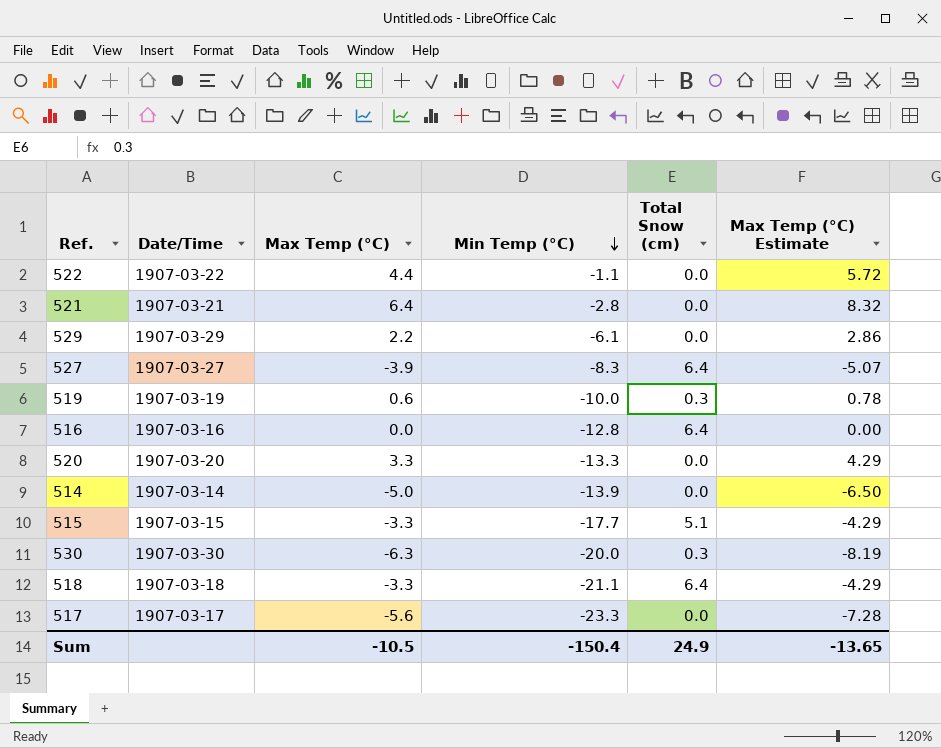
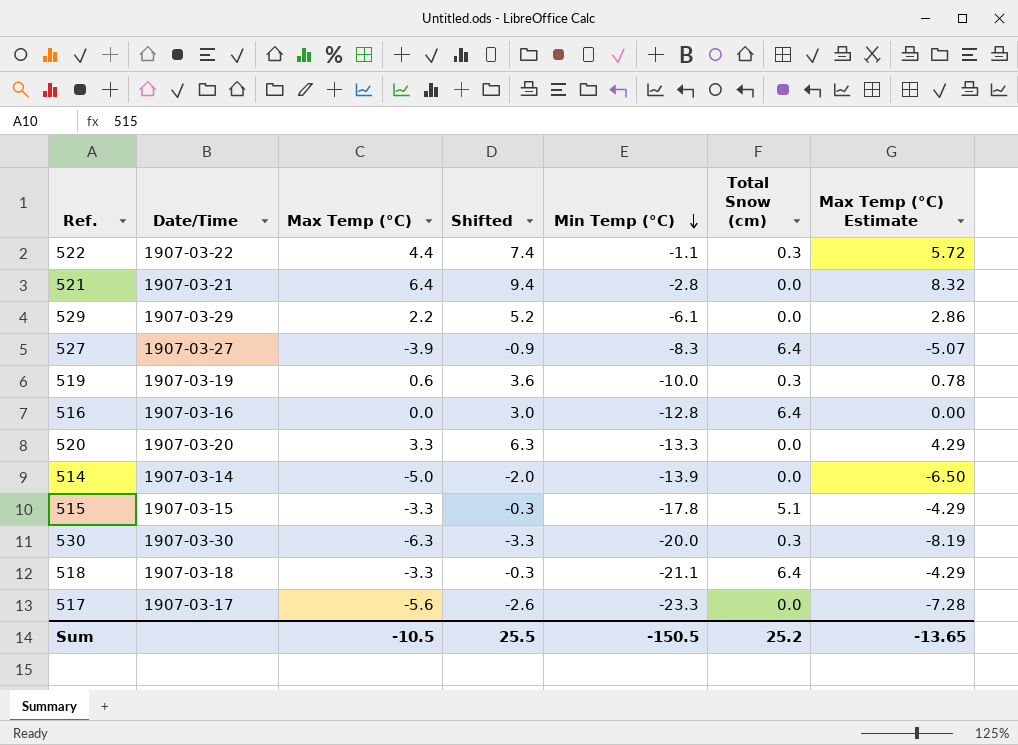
column Shifted | formula: none -> [Max Temp (°C)] + 3
522 | Total Snow (cm): 0.0 -> 0.3
515 | Min Temp (°C): -17.7 -> -17.8
Sum | Min Temp (°C): -150.4 -> -150.5
Sum | Total Snow (cm): 24.9 -> 25.2

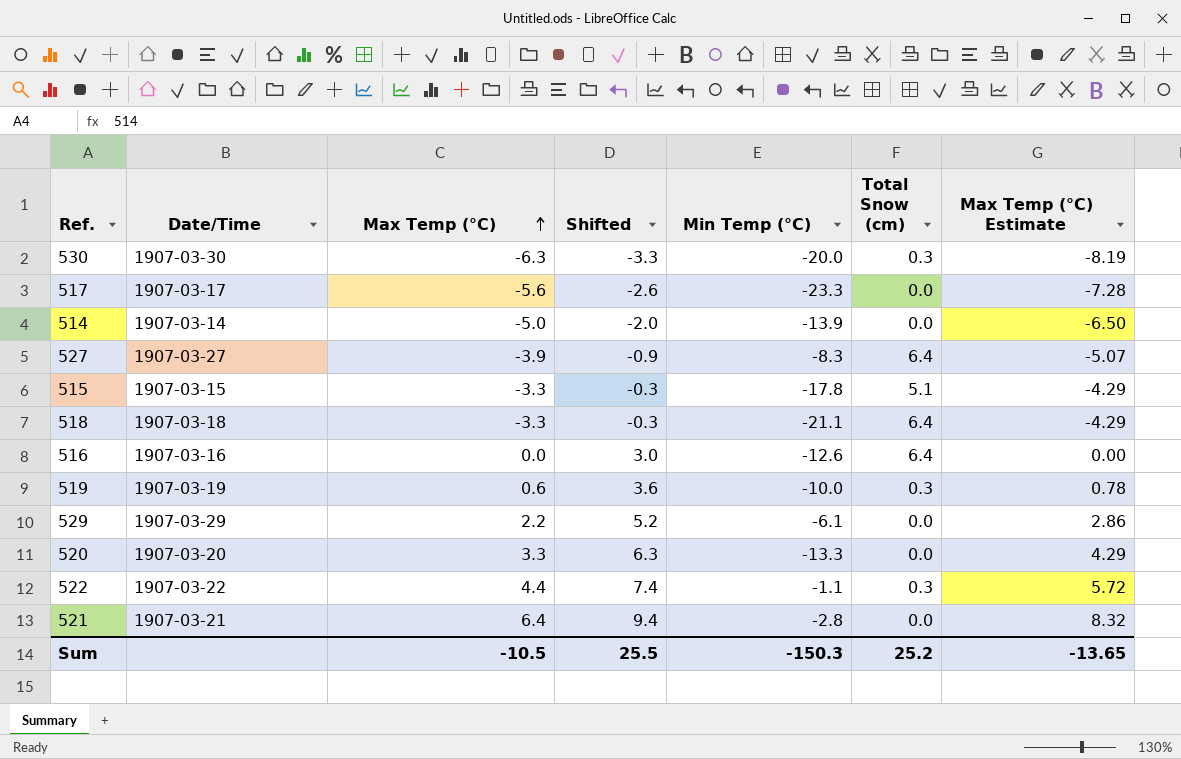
row order: Min Temp (°C) descending -> Max Temp (°C) ascending
516 | Min Temp (°C): -12.8 -> -12.6
Sum | Min Temp (°C): -150.5 -> -150.3

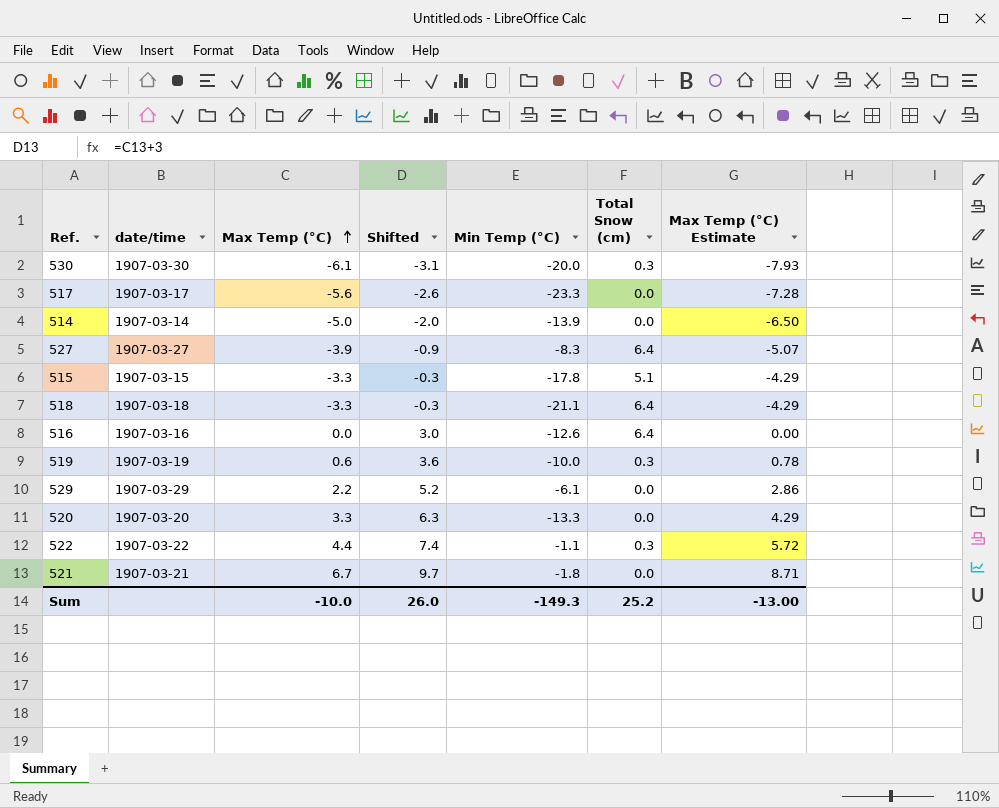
column name: Date/Time -> date/time
530 | Max Temp (°C): -6.3 -> -6.1
530 | Shifted: -3.3 -> -3.1
530 | Max Temp (°C) Estimate: -8.19 -> -7.93
521 | Max Temp (°C): 6.4 -> 6.7
521 | Shifted: 9.4 -> 9.7
521 | Min Temp (°C): -2.8 -> -1.8
521 | Max Temp (°C) Estimate: 8.32 -> 8.71
Sum | Max Temp (°C): -10.5 -> -10.0
Sum | Shifted: 25.5 -> 26.0
Sum | Min Temp (°C): -150.3 -> -149.3
Sum | Max Temp (°C) Estimate: -13.65 -> -13.00

